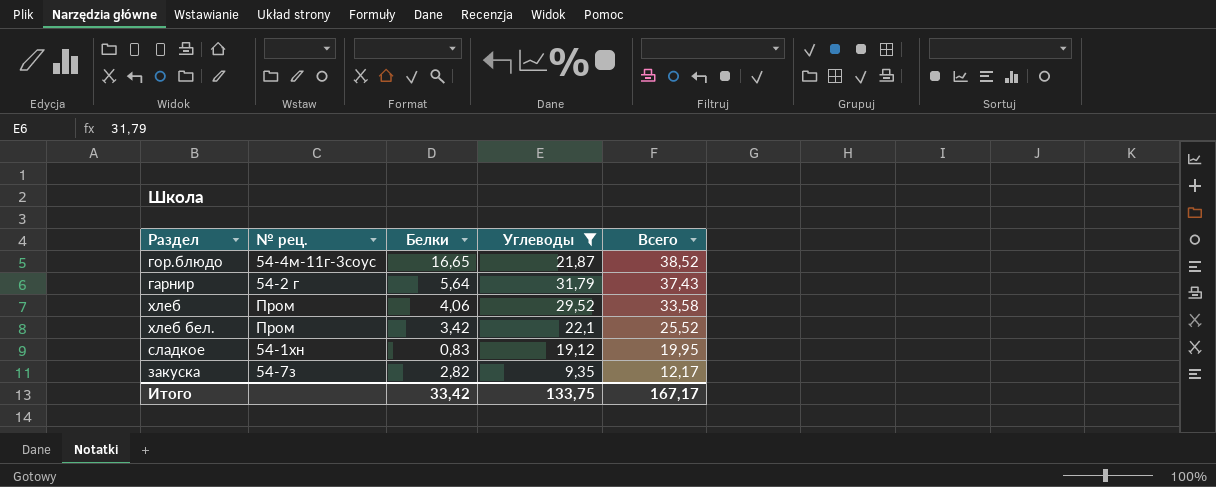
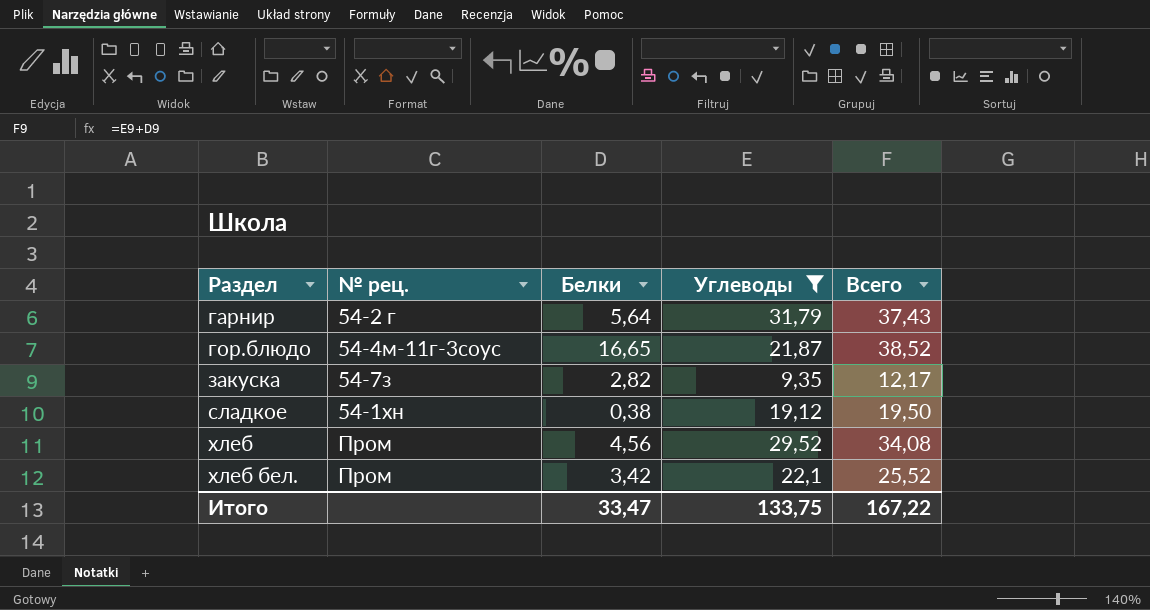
row order: Всего descending -> Раздел ascending
сладкое | Белки: 0,83 -> 0,38
сладкое | Всего: 19,95 -> 19,50
хлеб | Белки: 4,06 -> 4,56
хлеб | Всего: 33,58 -> 34,08
Итого | Белки: 33,42 -> 33,47
Итого | Всего: 167,17 -> 167,22

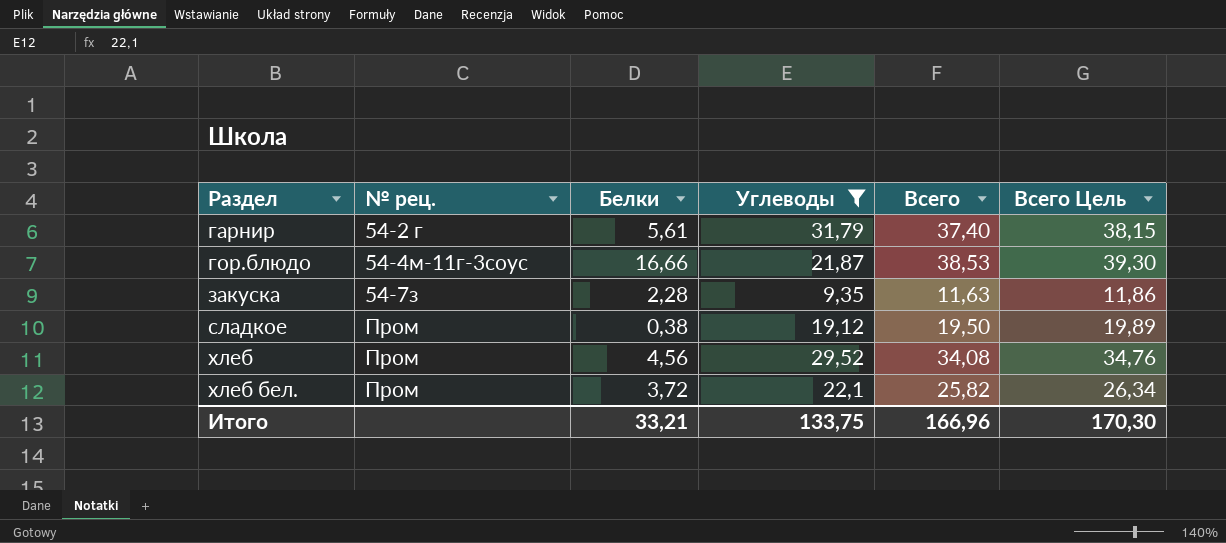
column Всего Цель | formula: none -> [Всего] * 1,02
гарнир | Белки: 5,64 -> 5,61
гарнир | Всего: 37,43 -> 37,40
гор.блюдо | Белки: 16,65 -> 16,66
гор.блюдо | Всего: 38,52 -> 38,53
закуска | Белки: 2,82 -> 2,28
закуска | Всего: 12,17 -> 11,63
сладкое | № рец.: 54-1хн -> Пром
хлеб бел. | Белки: 3,42 -> 3,72
хлеб бел. | Всего: 25,52 -> 25,82
Итого | Белки: 33,47 -> 33,21
Итого | Всего: 167,22 -> 166,96

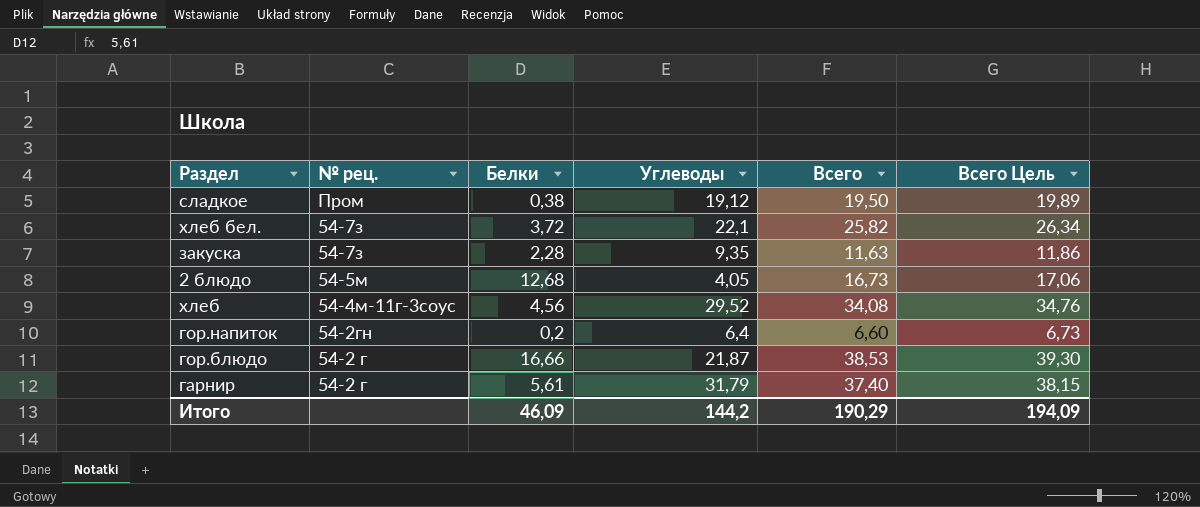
filter: Углеводы >= 9,35 -> none
row order: Раздел ascending -> № рец. descending
хлеб бел. | № рец.: Пром -> 54-7з
хлеб | № рец.: Пром -> 54-4м-11г-3соус
гор.блюдо | № рец.: 54-4м-11г-3соус -> 54-2 г
Итого | Белки: 33,21 -> 46,09
Итого | Углеводы: 133,75 -> 144,2
Итого | Всего: 166,96 -> 190,29
Итого | Всего Цель: 170,30 -> 194,09

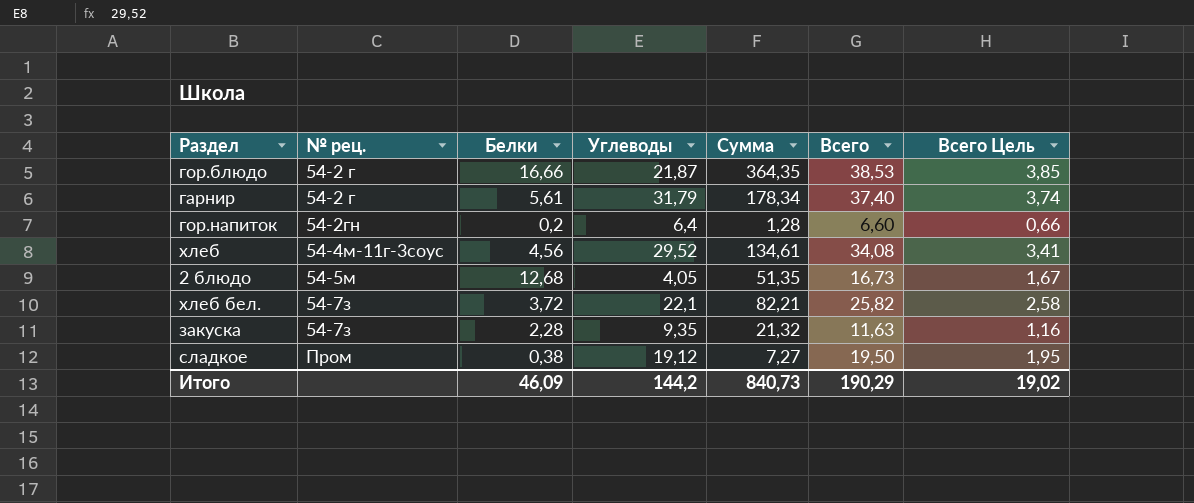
row order: № рец. descending -> № рец. ascending
column Сумма | formula: none -> [Белки] * [Углеводы]
column Всего Цель | formula: [Всего] * 1,02 -> [Всего] * 0,1
Итого | Всего Цель: 194,09 -> 19,02

